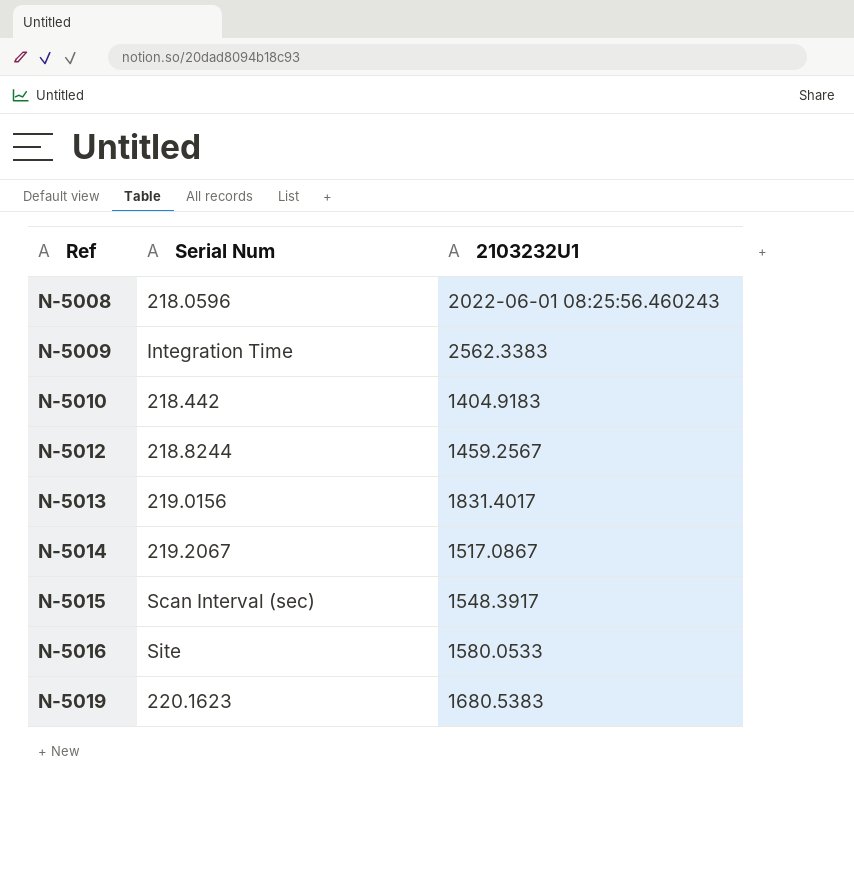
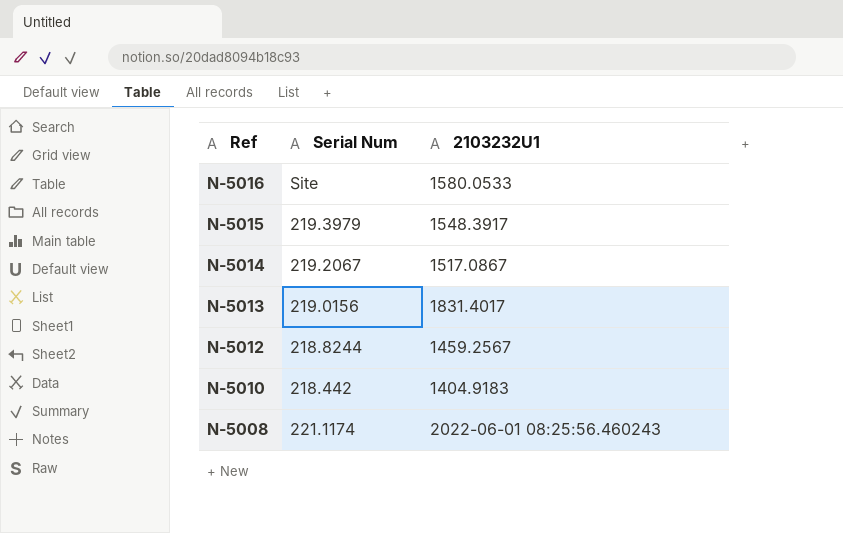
row order: Ref ascending -> Ref descending
row N-5009: Integration Time | 2562.3383 -> none
row N-5019: 220.1623 | 1680.5383 -> none
N-5015 | Serial Num: Scan Interval (sec) -> 219.3979
N-5008 | Serial Num: 218.0596 -> 221.1174

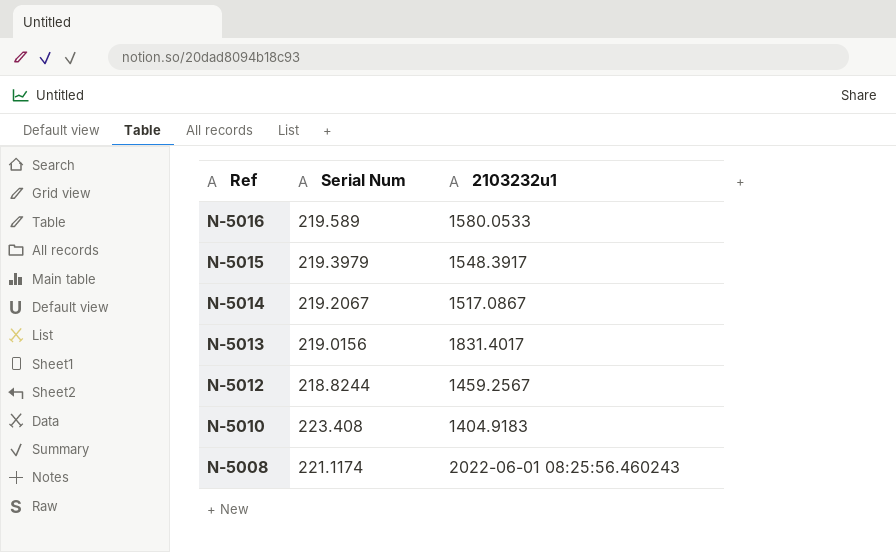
column name: 2103232U1 -> 2103232u1
N-5016 | Serial Num: Site -> 219.589
N-5010 | Serial Num: 218.442 -> 223.408

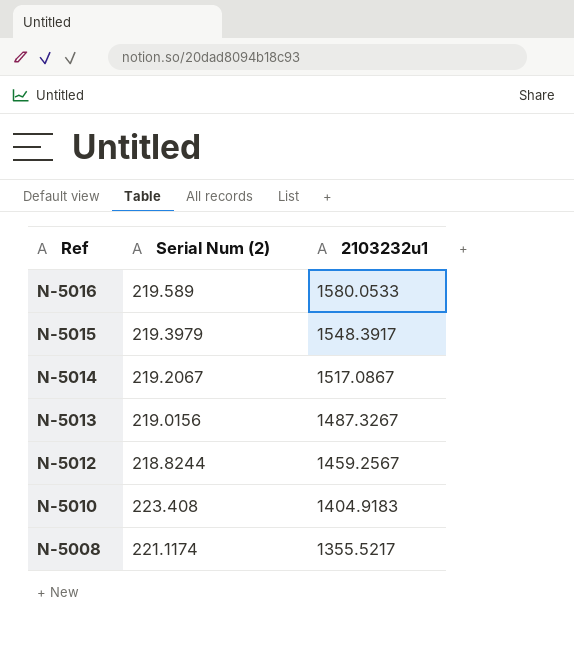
column name: Serial Num -> Serial Num (2)
N-5013 | 2103232u1: 1831.4017 -> 1487.3267
N-5008 | 2103232u1: 2022-06-01 08:25:56.460243 -> 1355.5217

